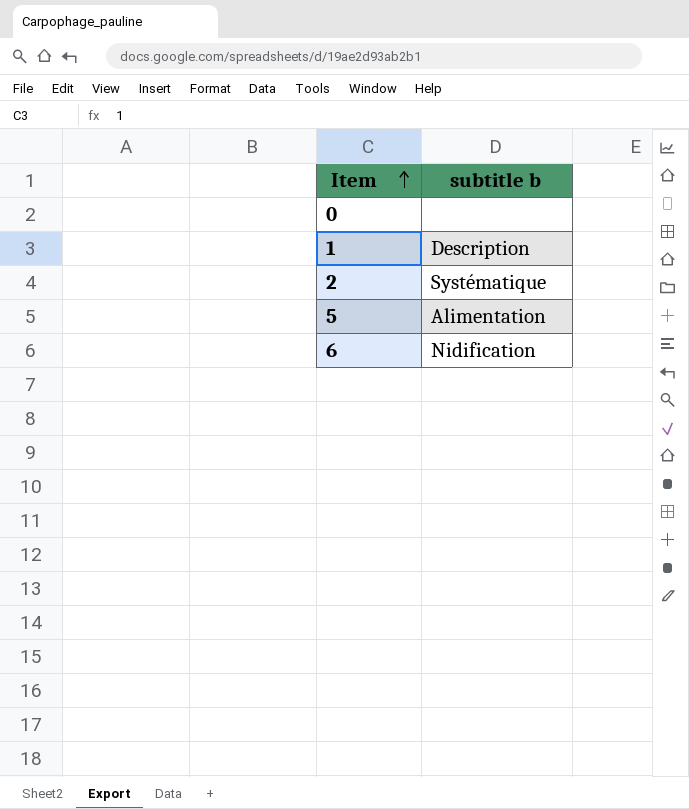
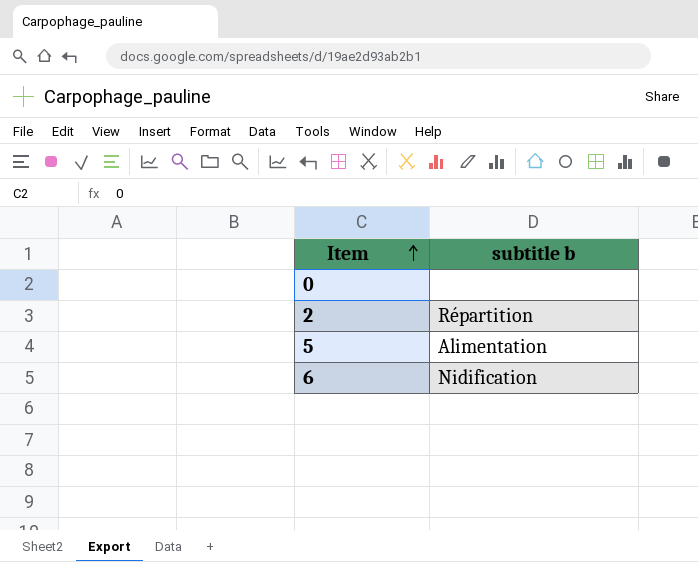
row 1: Description -> none
2 | subtitle b: Systématique -> Répartition

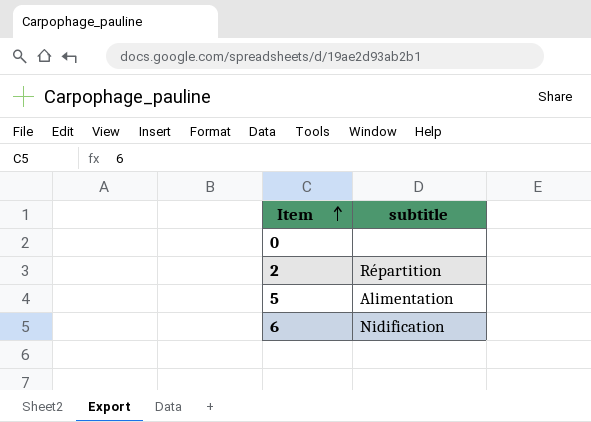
column name: subtitle b -> subtitle

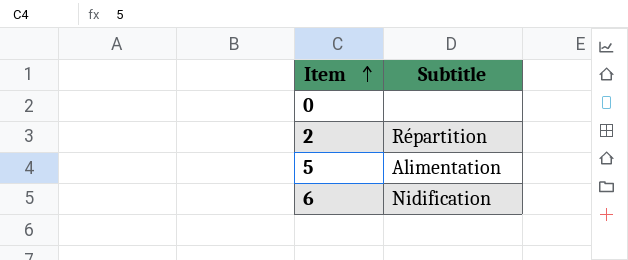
column name: subtitle -> Subtitle

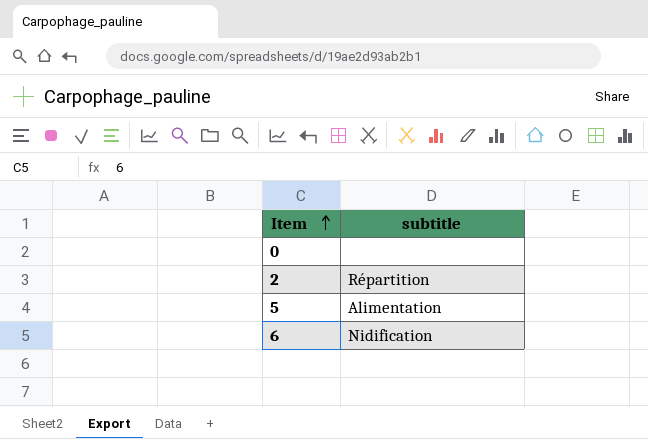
column name: Subtitle -> subtitle

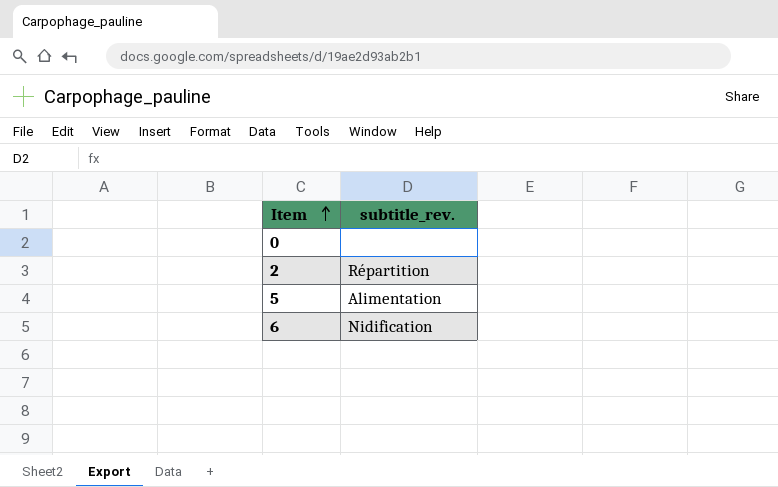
column name: subtitle -> subtitle_rev.

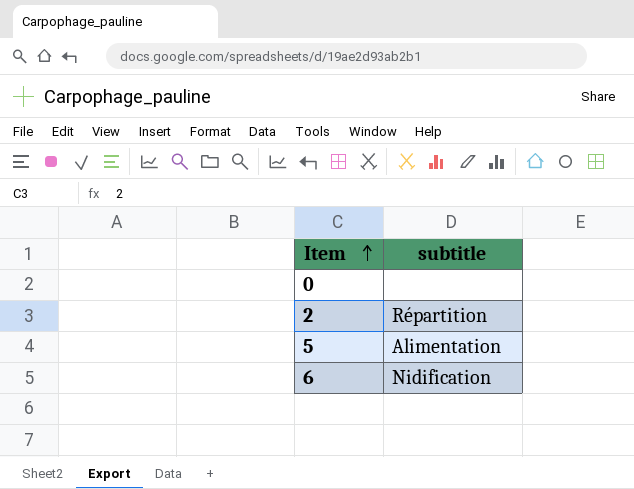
column name: subtitle_rev. -> subtitle

